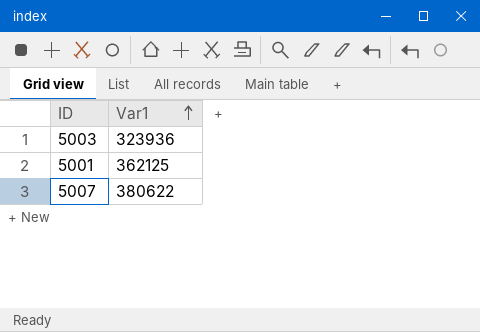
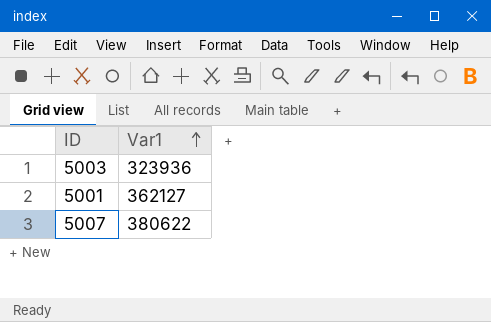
5001 | Var1: 362125 -> 362127

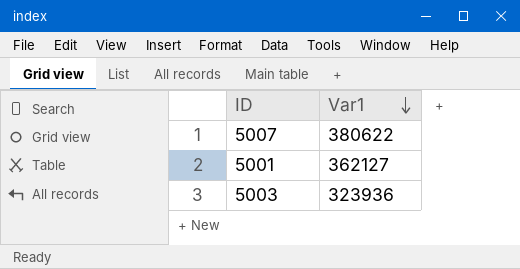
row order: Var1 ascending -> Var1 descending

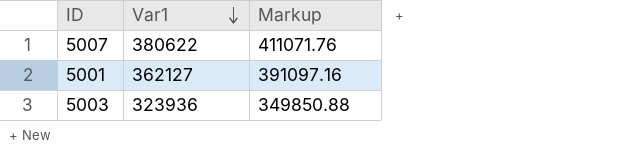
column Markup | formula: none -> [Var1] * 1.08

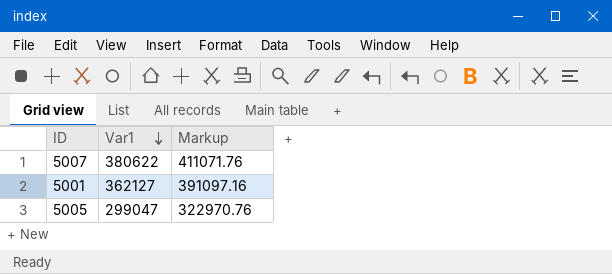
row 5003: 323936 | 349850.88 -> none
row 5005: none -> 299047 | 322970.76

